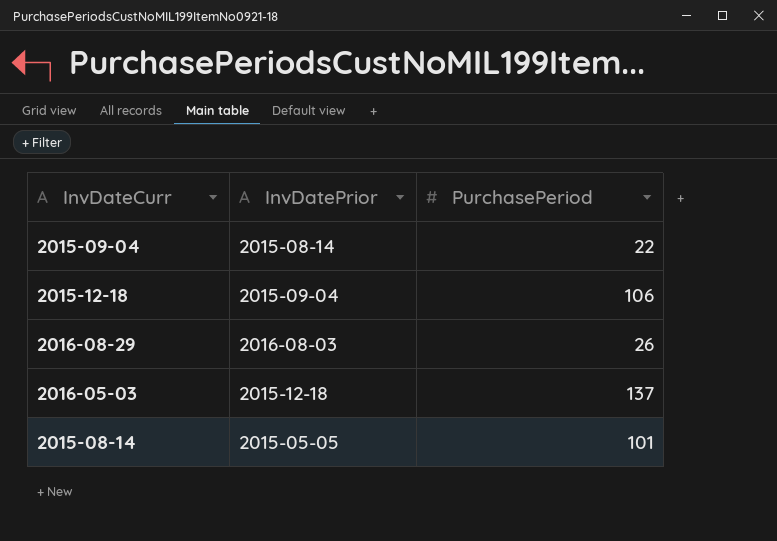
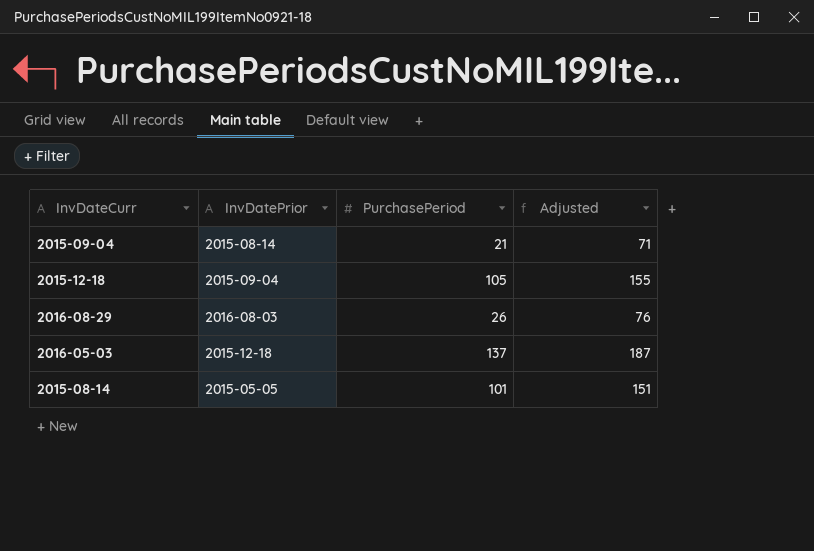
column Adjusted | formula: none -> [PurchasePeriod] + 50
2015-09-04 | PurchasePeriod: 22 -> 21
2015-12-18 | PurchasePeriod: 106 -> 105

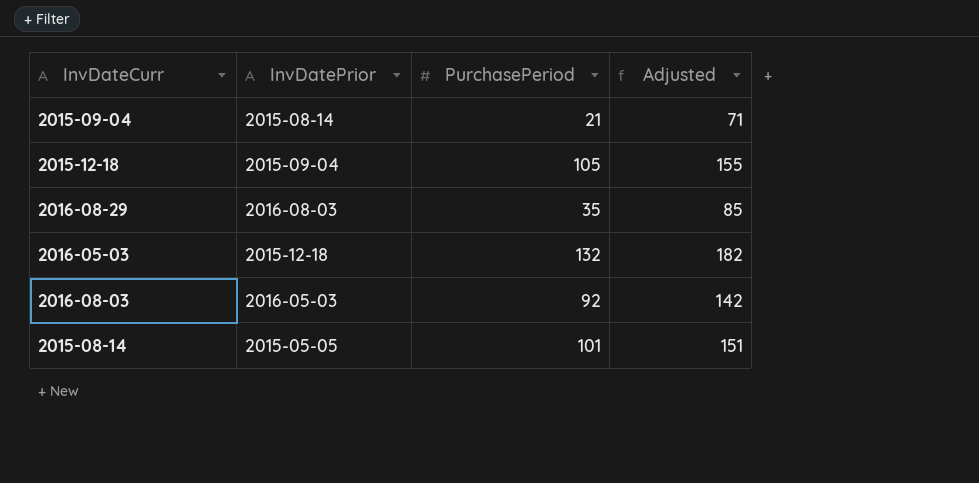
2016-08-29 | PurchasePeriod: 26 -> 35
2016-08-29 | Adjusted: 76 -> 85
2016-05-03 | PurchasePeriod: 137 -> 132
2016-05-03 | Adjusted: 187 -> 182
row 2016-08-03: none -> 2016-05-03 | 92 | 142

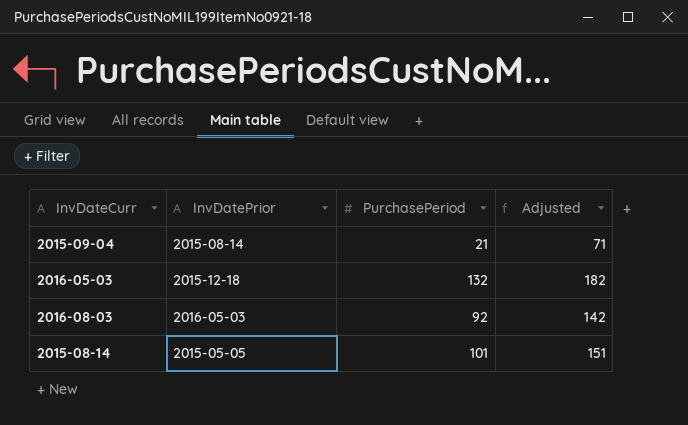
row 2015-12-18: 2015-09-04 | 105 | 155 -> none
row 2016-08-29: 2016-08-03 | 35 | 85 -> none

